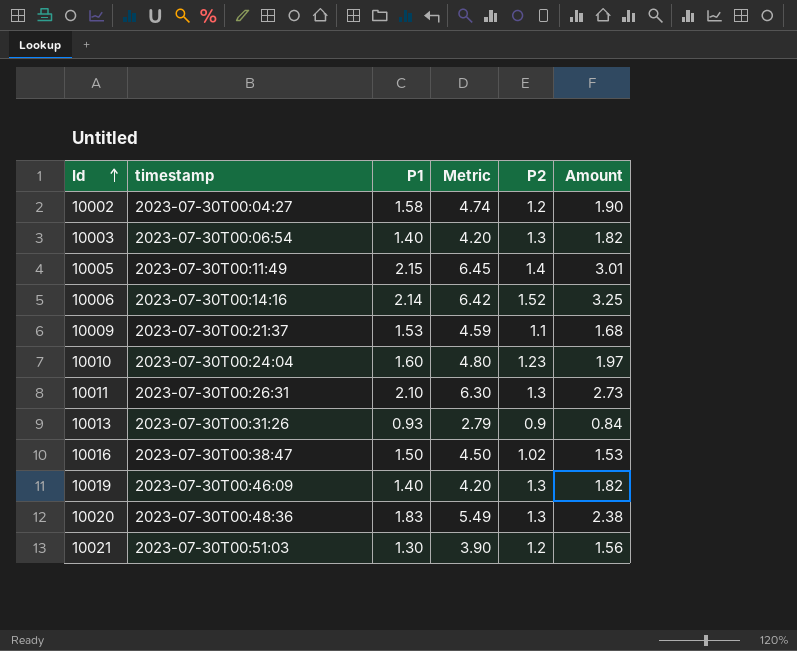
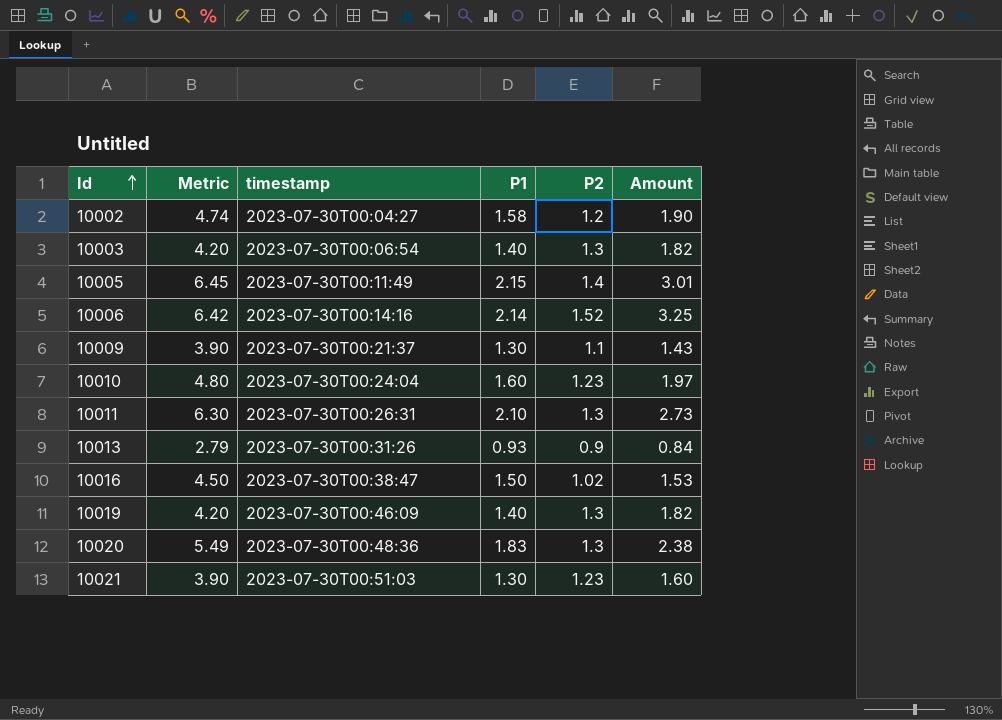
column Metric | position: 4 -> 2
10009 | Metric: 4.59 -> 3.90
10009 | P1: 1.53 -> 1.30
10009 | Amount: 1.68 -> 1.43
10021 | P2: 1.2 -> 1.23
10021 | Amount: 1.56 -> 1.60

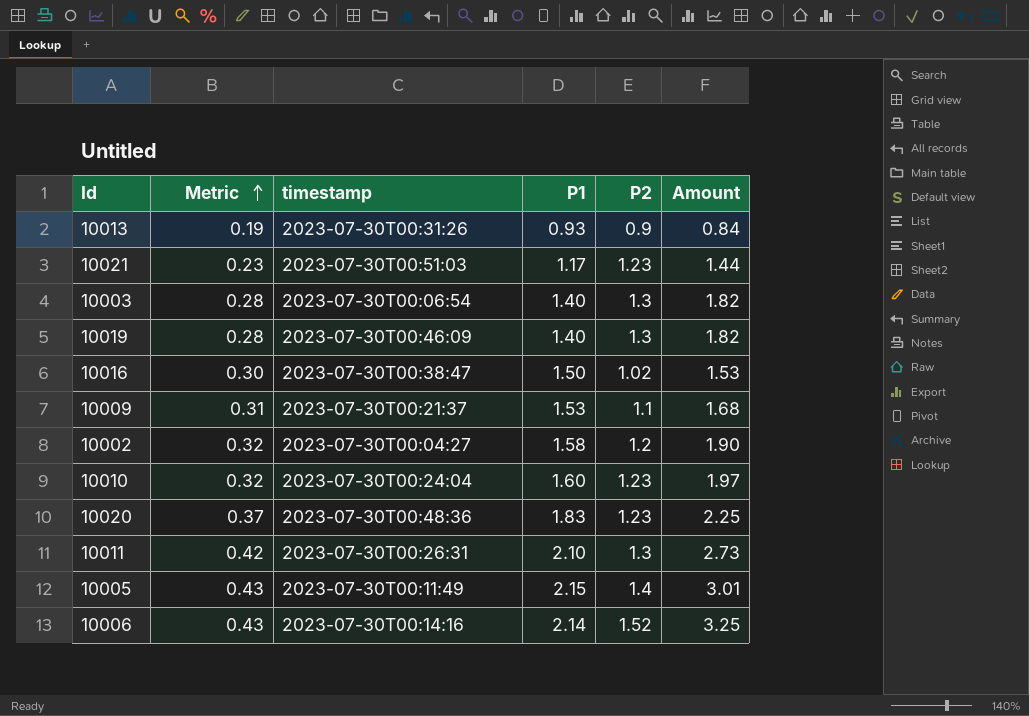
row order: Id ascending -> Metric ascending
column Metric | formula: [P1] * 3 -> [P1] * 0.2
10021 | P1: 1.30 -> 1.17
10021 | Amount: 1.60 -> 1.44
10009 | P1: 1.30 -> 1.53
10009 | Amount: 1.43 -> 1.68
10020 | P2: 1.3 -> 1.23
10020 | Amount: 2.38 -> 2.25

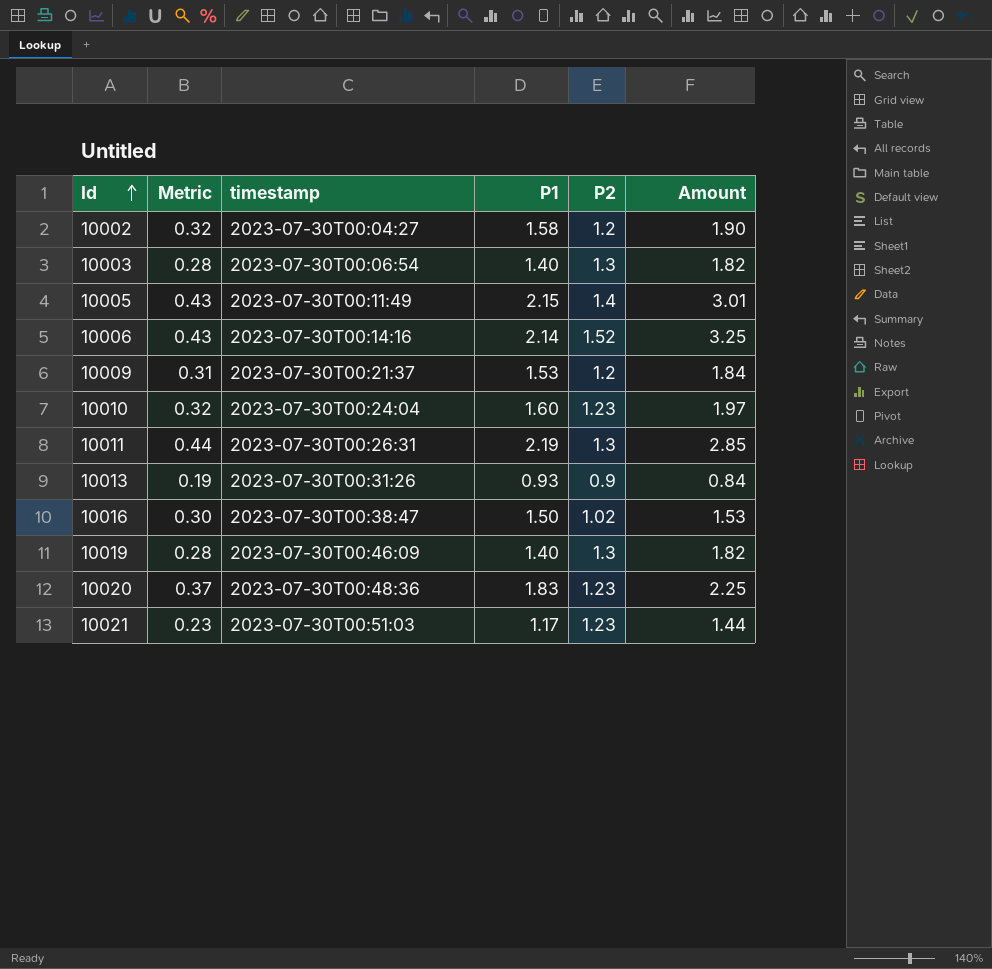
row order: Metric ascending -> Id ascending
10009 | P2: 1.1 -> 1.2
10009 | Amount: 1.68 -> 1.84
10011 | Metric: 0.42 -> 0.44
10011 | P1: 2.10 -> 2.19
10011 | Amount: 2.73 -> 2.85

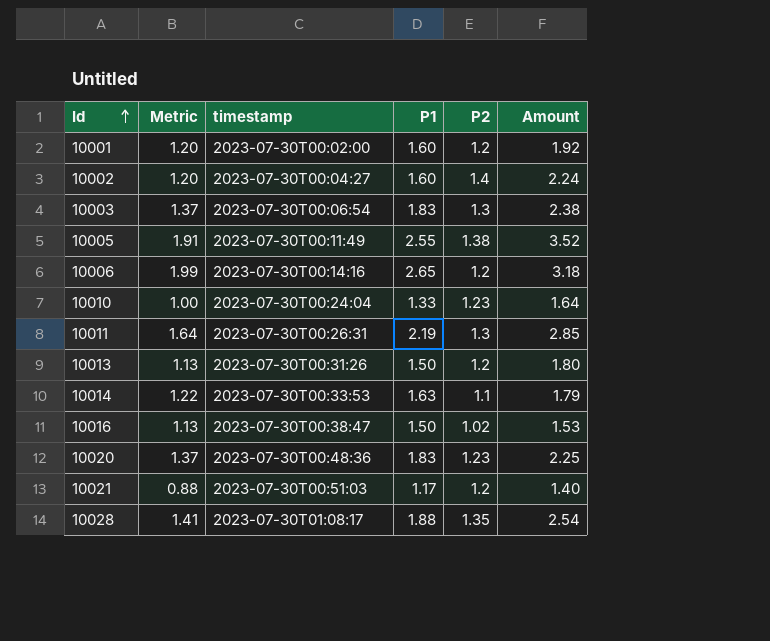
column Metric | formula: [P1] * 0.2 -> [P1] * 0.75
row 10009: 0.31 | 2023-07-30T00:21:37 | 1.53 | 1.2 | 1.84 -> none
row 10019: 0.28 | 2023-07-30T00:46:09 | 1.40 | 1.3 | 1.82 -> none
row 10001: none -> 1.20 | 2023-07-30T00:02:00 | 1.60 | 1.2 | 1.92
10002 | P1: 1.58 -> 1.60
10002 | P2: 1.2 -> 1.4
10002 | Amount: 1.90 -> 2.24
10003 | P1: 1.40 -> 1.83
10003 | Amount: 1.82 -> 2.38
10005 | P1: 2.15 -> 2.55
10005 | P2: 1.4 -> 1.38
10005 | Amount: 3.01 -> 3.52
10006 | P1: 2.14 -> 2.65
10006 | P2: 1.52 -> 1.2
10006 | Amount: 3.25 -> 3.18
10010 | P1: 1.60 -> 1.33
10010 | Amount: 1.97 -> 1.64
10013 | P1: 0.93 -> 1.50
10013 | P2: 0.9 -> 1.2
10013 | Amount: 0.84 -> 1.80
row 10014: none -> 1.22 | 2023-07-30T00:33:53 | 1.63 | 1.1 | 1.79
10021 | P2: 1.23 -> 1.2
10021 | Amount: 1.44 -> 1.40
row 10028: none -> 1.41 | 2023-07-30T01:08:17 | 1.88 | 1.35 | 2.54

